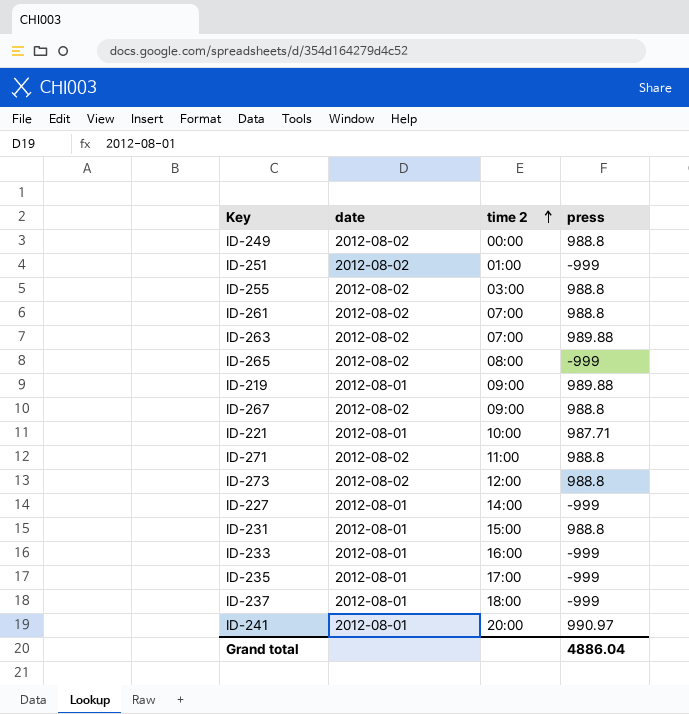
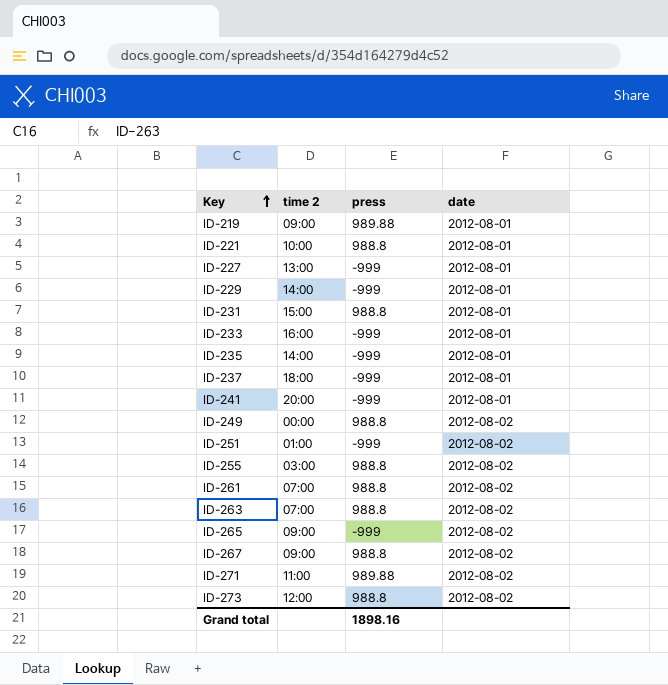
row order: time 2 ascending -> Key ascending
column date | position: 2 -> 4
ID-221 | press: 987.71 -> 988.8
ID-227 | time 2: 14:00 -> 13:00
row ID-229: none -> 14:00 | -999 | 2012-08-01
ID-235 | time 2: 17:00 -> 14:00
ID-241 | press: 990.97 -> -999
ID-263 | press: 989.88 -> 988.8
ID-265 | time 2: 08:00 -> 09:00
ID-271 | press: 988.8 -> 989.88
Grand total | press: 4886.04 -> 1898.16

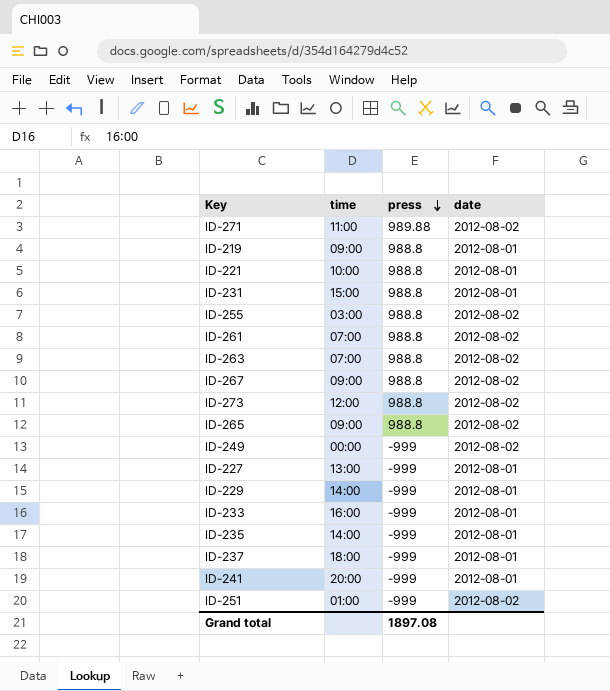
row order: Key ascending -> press descending
column name: time 2 -> time
ID-219 | press: 989.88 -> 988.8
ID-265 | press: -999 -> 988.8
ID-249 | press: 988.8 -> -999
Grand total | press: 1898.16 -> 1897.08

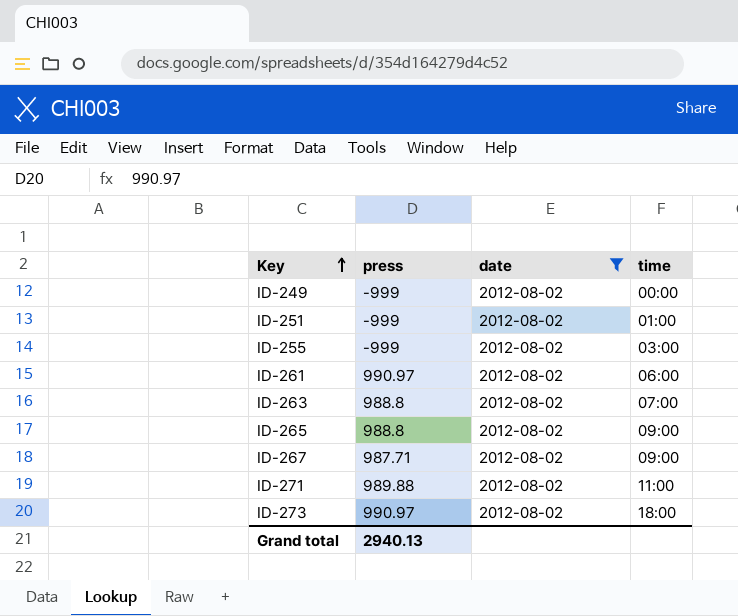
filter: none -> date = 2012-08-02
row order: press descending -> Key ascending
column time | position: 2 -> 4
ID-255 | press: 988.8 -> -999
ID-261 | press: 988.8 -> 990.97
ID-261 | time: 07:00 -> 06:00
ID-267 | press: 988.8 -> 987.71
ID-273 | press: 988.8 -> 990.97
ID-273 | time: 12:00 -> 18:00
Grand total | press: 1897.08 -> 2940.13

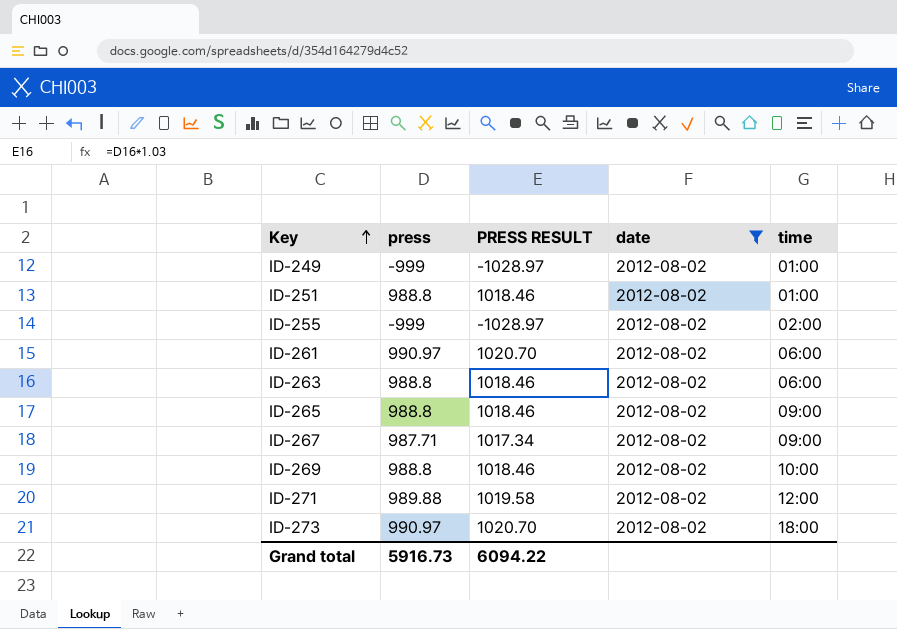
column PRESS RESULT | formula: none -> [press] * 1.03
ID-249 | time: 00:00 -> 01:00
ID-251 | press: -999 -> 988.8
ID-255 | time: 03:00 -> 02:00
ID-263 | time: 07:00 -> 06:00
row ID-269: none -> 988.8 | 1018.46 | 2012-08-02 | 10:00
ID-271 | time: 11:00 -> 12:00
Grand total | press: 2940.13 -> 5916.73

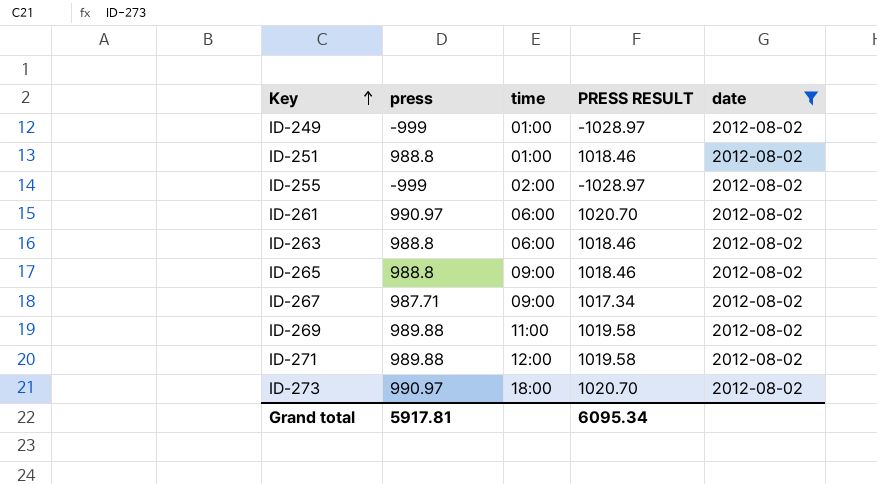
column time | position: 5 -> 3
ID-269 | press: 988.8 -> 989.88
ID-269 | time: 10:00 -> 11:00
ID-269 | PRESS RESULT: 1018.46 -> 1019.58
Grand total | press: 5916.73 -> 5917.81
Grand total | PRESS RESULT: 6094.22 -> 6095.34

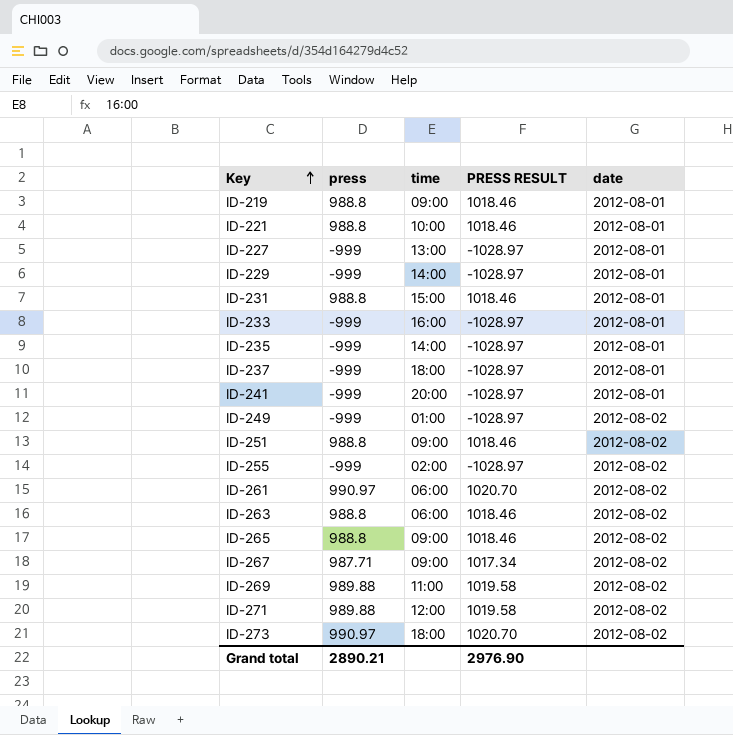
filter: date = 2012-08-02 -> none
ID-251 | time: 01:00 -> 09:00
Grand total | press: 5917.81 -> 2890.21
Grand total | PRESS RESULT: 6095.34 -> 2976.90

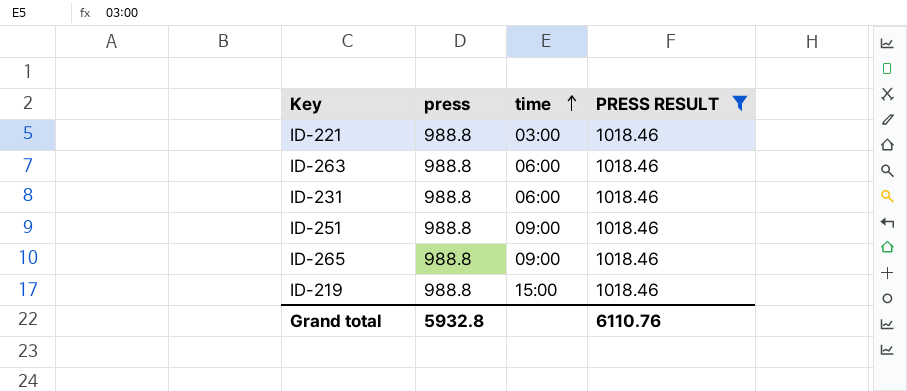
filter: none -> PRESS RESULT = 1018.46
row order: Key ascending -> time ascending
column date | position: 5 -> none
ID-221 | time: 10:00 -> 03:00
ID-231 | time: 15:00 -> 06:00
ID-219 | time: 09:00 -> 15:00
Grand total | press: 2890.21 -> 5932.8
Grand total | PRESS RESULT: 2976.90 -> 6110.76

